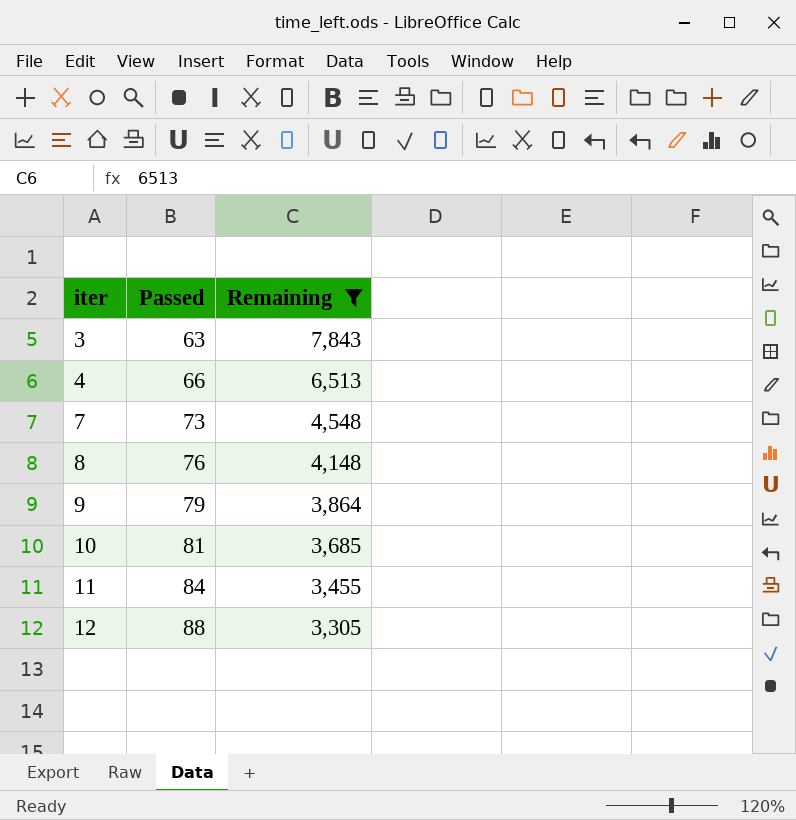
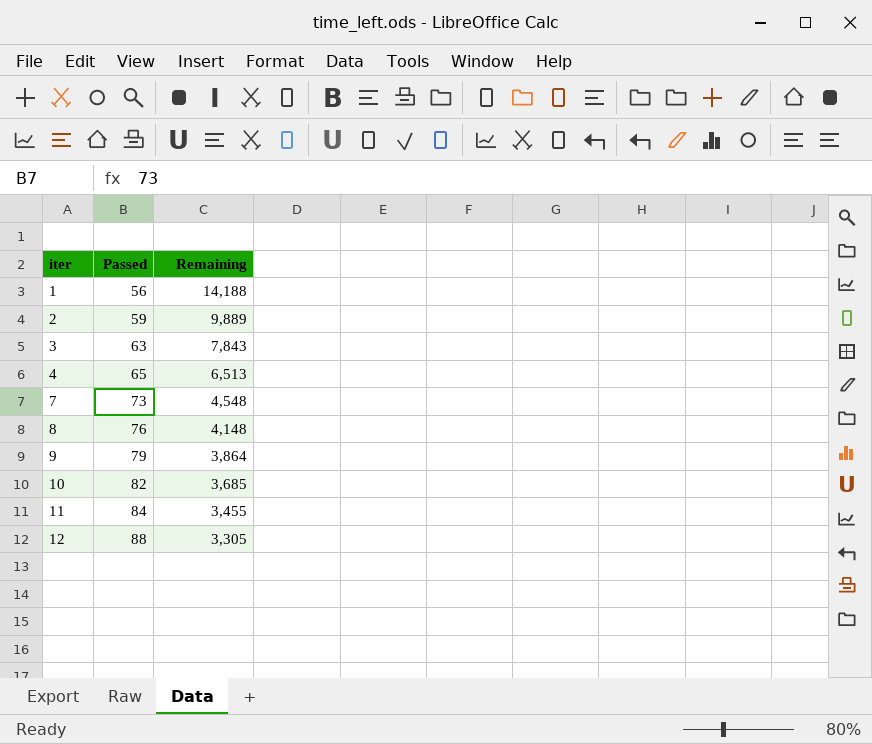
filter: Remaining <= 7,843 -> none
4 | Passed: 66 -> 65
10 | Passed: 81 -> 82

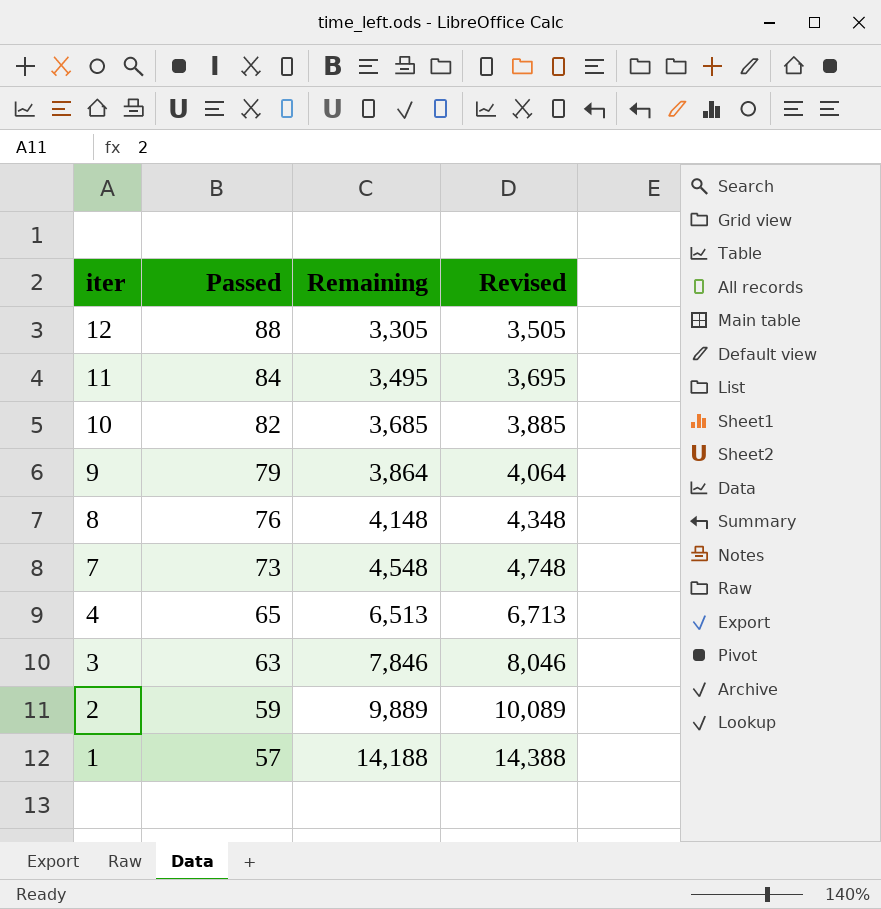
row order: iter ascending -> iter descending
column Revised | formula: none -> [Remaining] + 200
11 | Remaining: 3,455 -> 3,495
3 | Remaining: 7,843 -> 7,846
1 | Passed: 56 -> 57

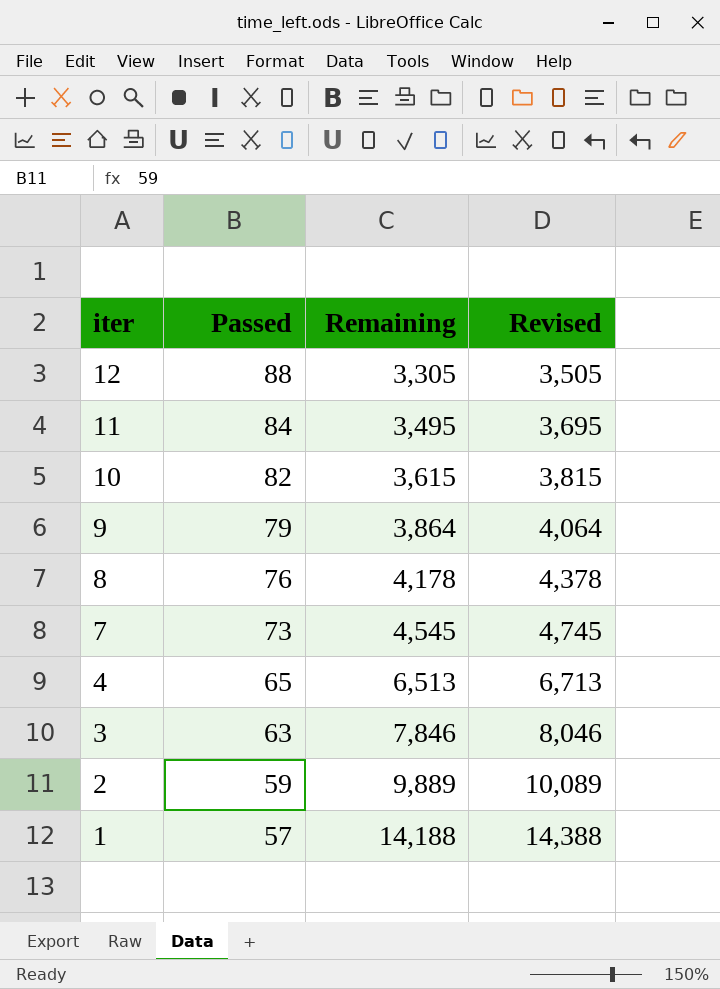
10 | Remaining: 3,685 -> 3,615
10 | Revised: 3,885 -> 3,815
8 | Remaining: 4,148 -> 4,178
8 | Revised: 4,348 -> 4,378
7 | Remaining: 4,548 -> 4,545
7 | Revised: 4,748 -> 4,745

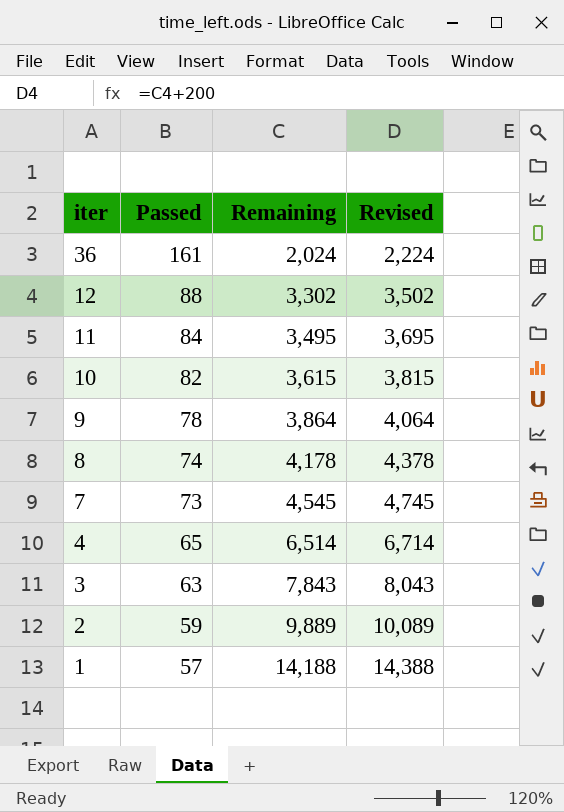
row 36: none -> 161 | 2,024 | 2,224
12 | Remaining: 3,305 -> 3,302
12 | Revised: 3,505 -> 3,502
9 | Passed: 79 -> 78
8 | Passed: 76 -> 74
4 | Remaining: 6,513 -> 6,514
4 | Revised: 6,713 -> 6,714
3 | Remaining: 7,846 -> 7,843
3 | Revised: 8,046 -> 8,043

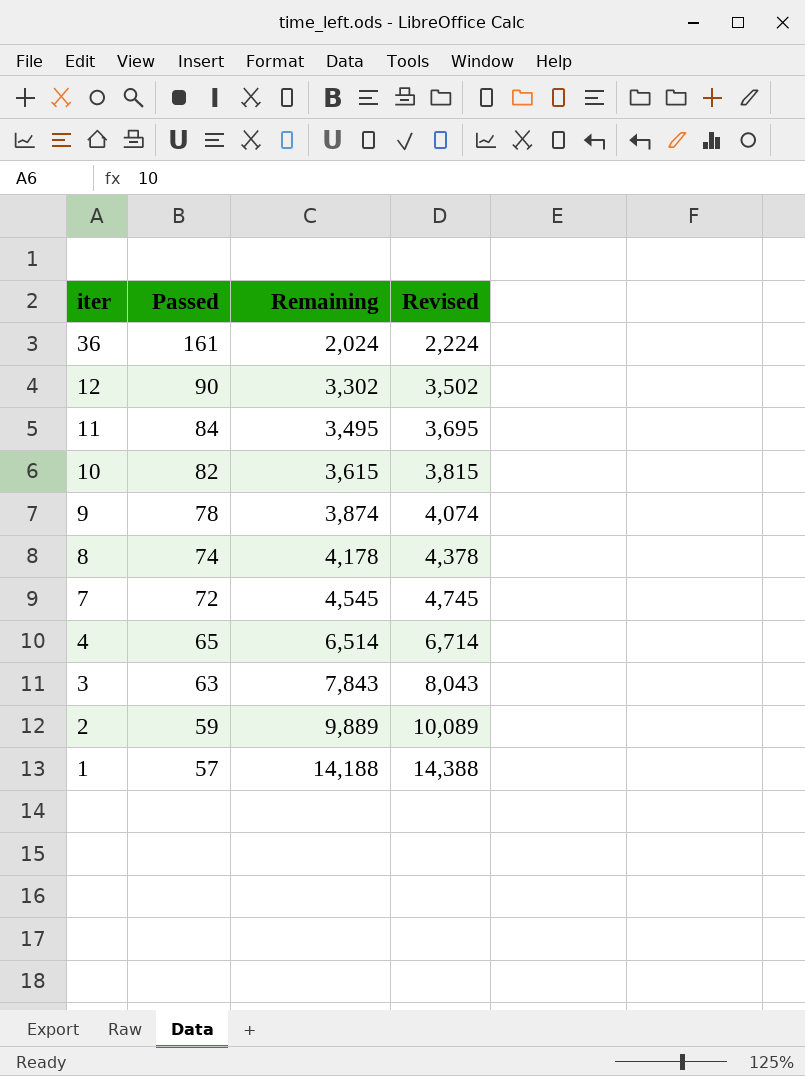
12 | Passed: 88 -> 90
9 | Remaining: 3,864 -> 3,874
9 | Revised: 4,064 -> 4,074
7 | Passed: 73 -> 72

